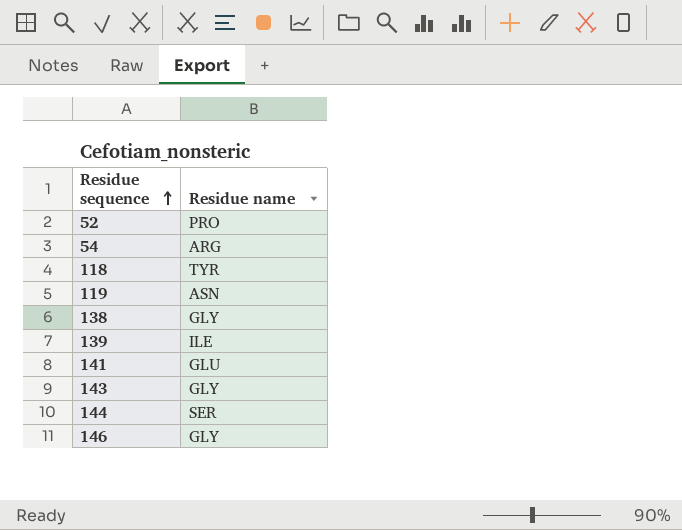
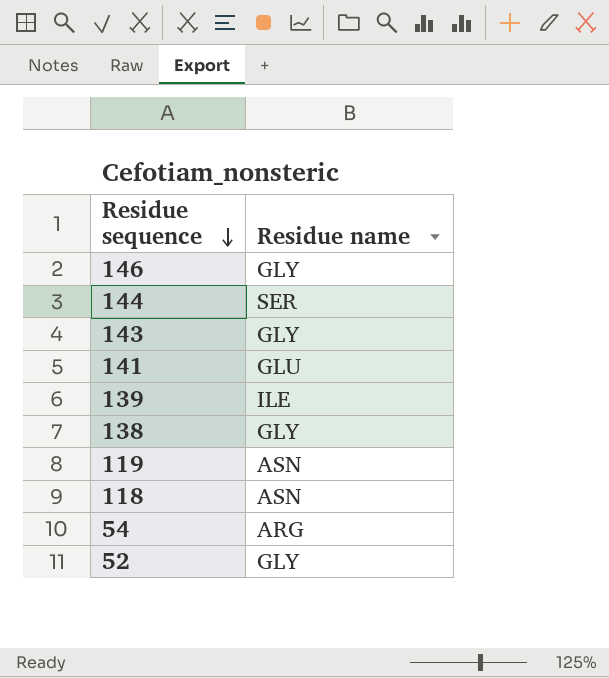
row order: Residue sequence ascending -> Residue sequence descending
118 | Residue name: TYR -> ASN
52 | Residue name: PRO -> GLY

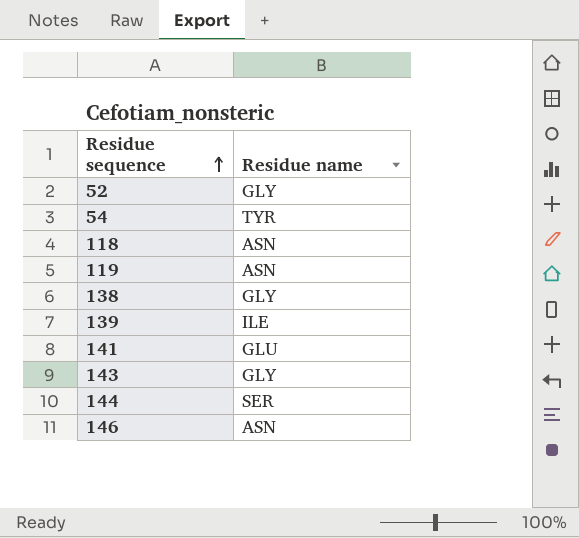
row order: Residue sequence descending -> Residue sequence ascending
54 | Residue name: ARG -> TYR
146 | Residue name: GLY -> ASN

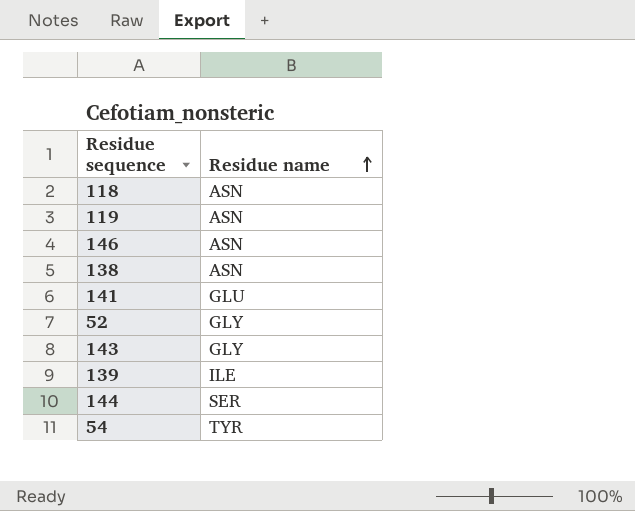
row order: Residue sequence ascending -> Residue name ascending
138 | Residue name: GLY -> ASN

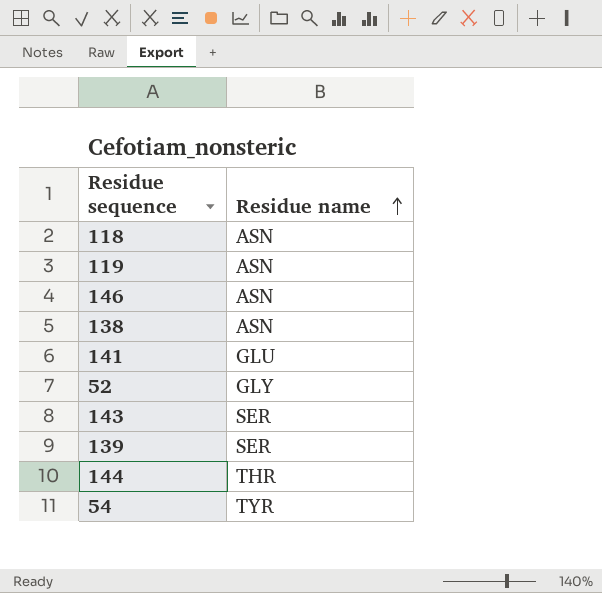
143 | Residue name: GLY -> SER
139 | Residue name: ILE -> SER
144 | Residue name: SER -> THR

